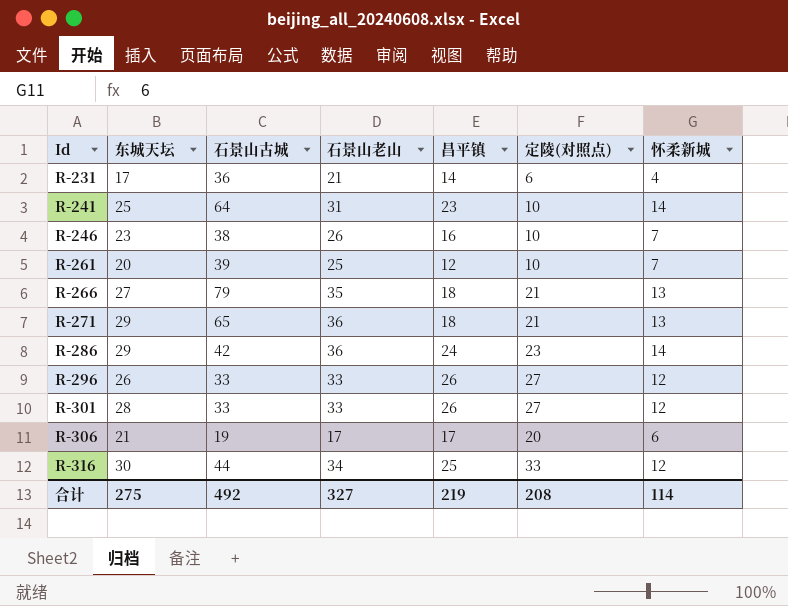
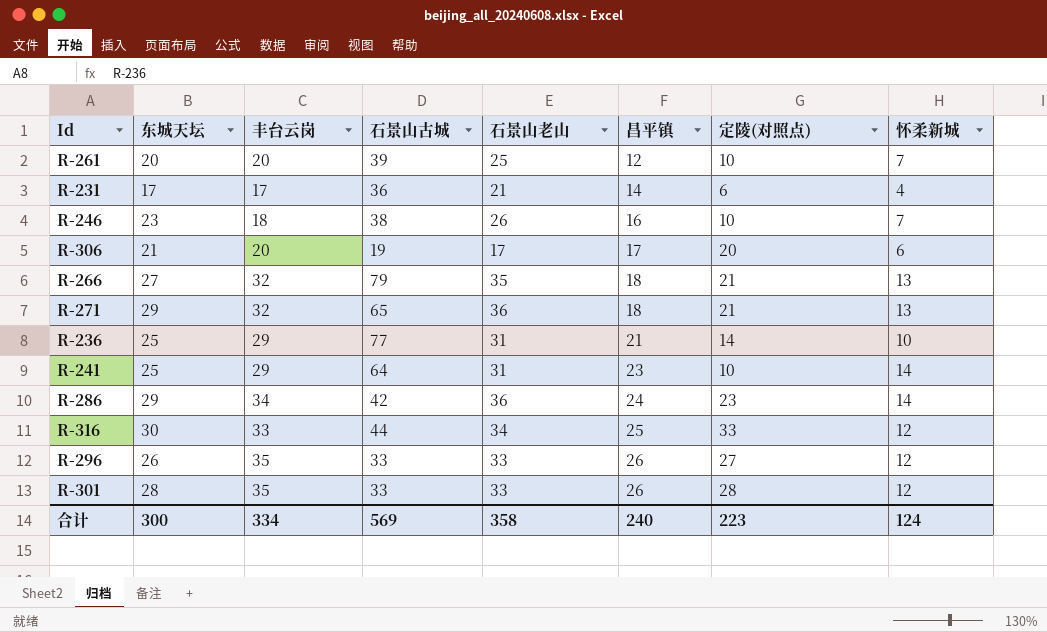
row order: Id ascending -> 昌平镇 ascending
column 丰台云岗 | position: none -> 3
row R-236: none -> 25 | 29 | 77 | 31 | 21 | 14 | 10
R-301 | 定陵(对照点): 27 -> 28
合计 | 东城天坛: 275 -> 300
合计 | 石景山古城: 492 -> 569
合计 | 石景山老山: 327 -> 358
合计 | 昌平镇: 219 -> 240
合计 | 定陵(对照点): 208 -> 223
合计 | 怀柔新城: 114 -> 124

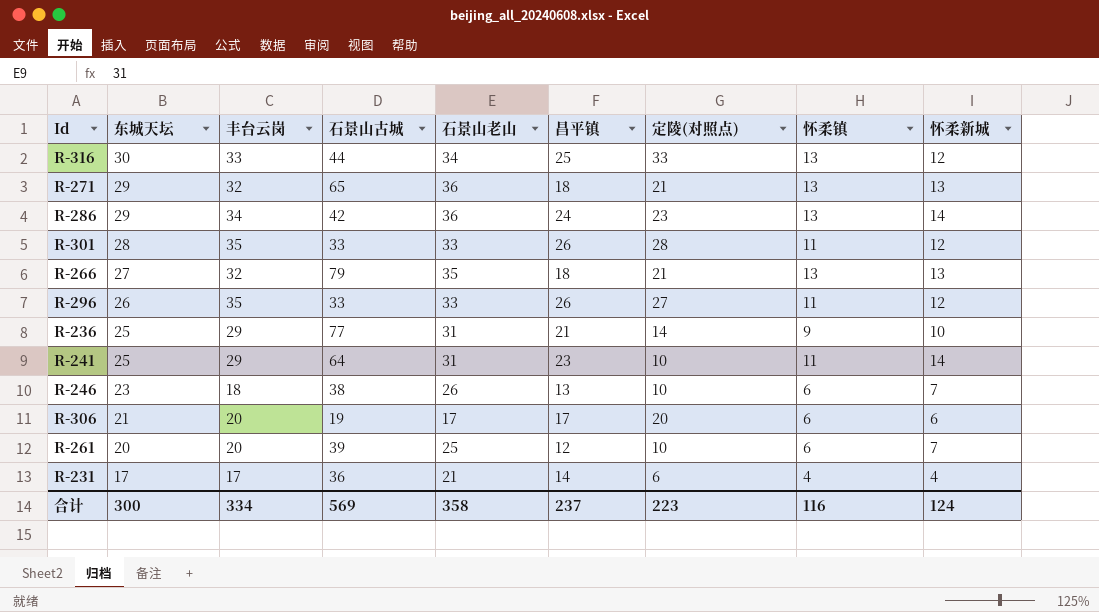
row order: 昌平镇 ascending -> 东城天坛 descending
column 怀柔镇 | position: none -> 8
R-246 | 昌平镇: 16 -> 13
合计 | 昌平镇: 240 -> 237

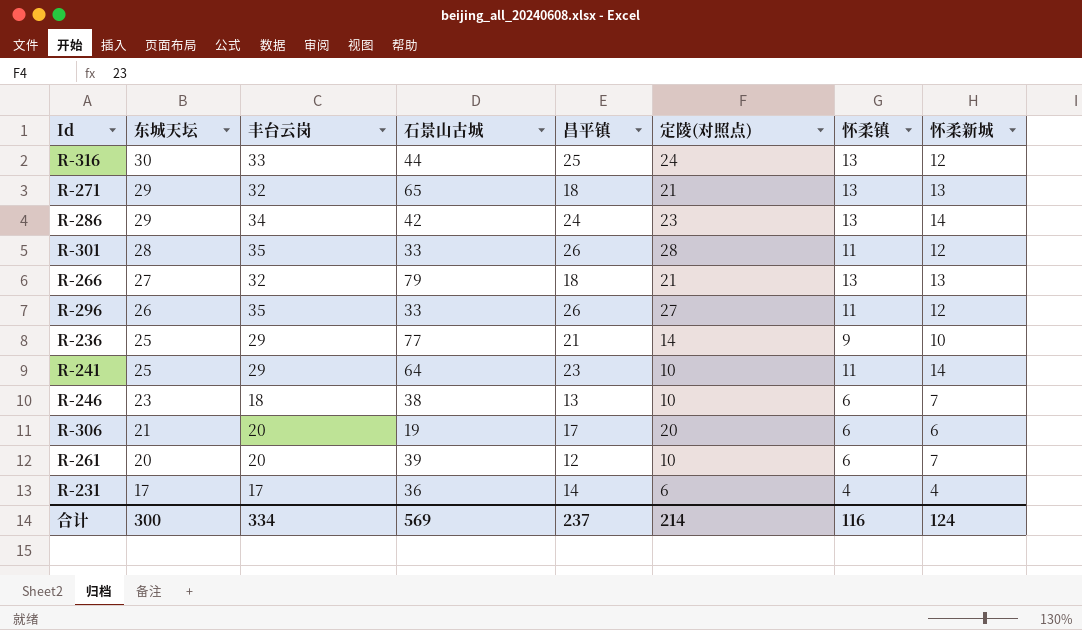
column 石景山老山 | position: 5 -> none
R-316 | 定陵(对照点): 33 -> 24
合计 | 定陵(对照点): 223 -> 214

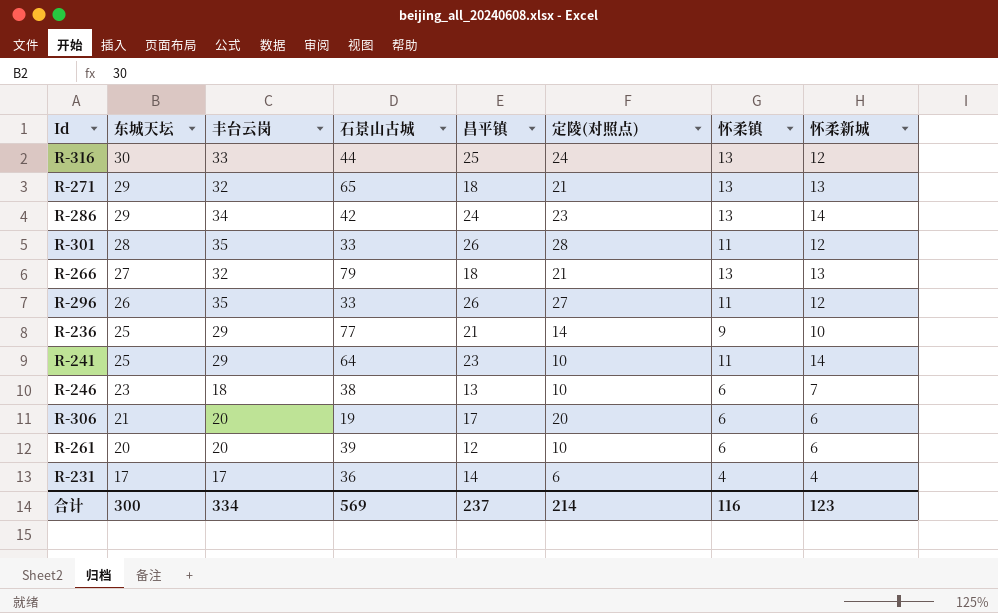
R-261 | 怀柔新城: 7 -> 6
合计 | 怀柔新城: 124 -> 123

